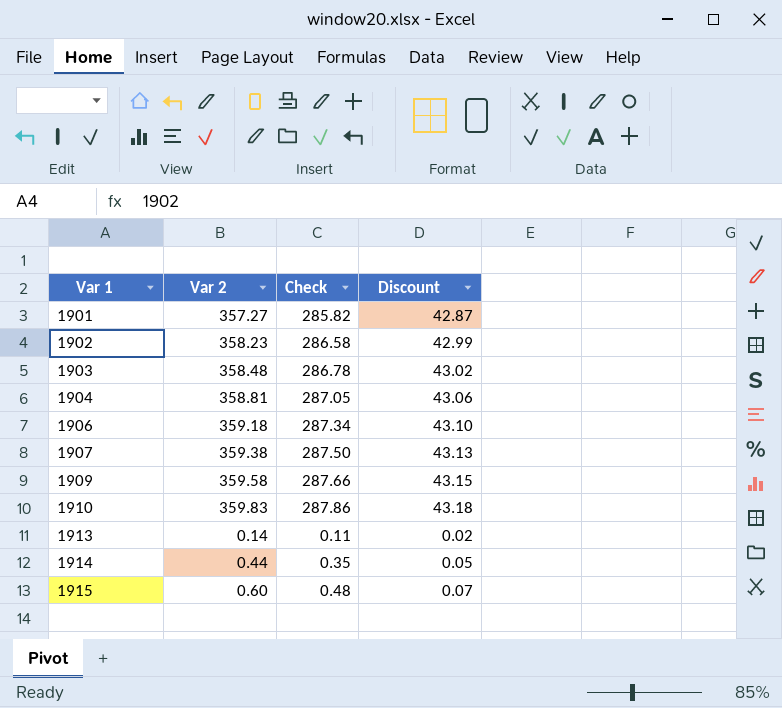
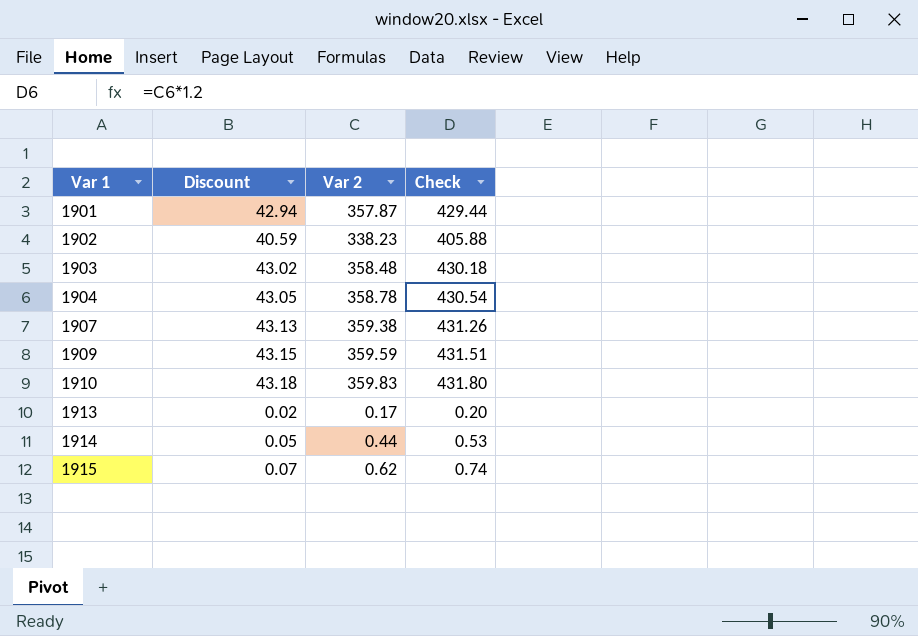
column Discount | position: 4 -> 2
column Check | formula: [Var 2] * 0.8 -> [Var 2] * 1.2
row 1906: 359.18 | 287.34 | 43.10 -> none
1901 | Discount: 42.87 -> 42.94
1901 | Var 2: 357.27 -> 357.87
1902 | Discount: 42.99 -> 40.59
1902 | Var 2: 358.23 -> 338.23
1904 | Discount: 43.06 -> 43.05
1904 | Var 2: 358.81 -> 358.78
1909 | Var 2: 359.58 -> 359.59
1913 | Var 2: 0.14 -> 0.17
1915 | Var 2: 0.60 -> 0.62

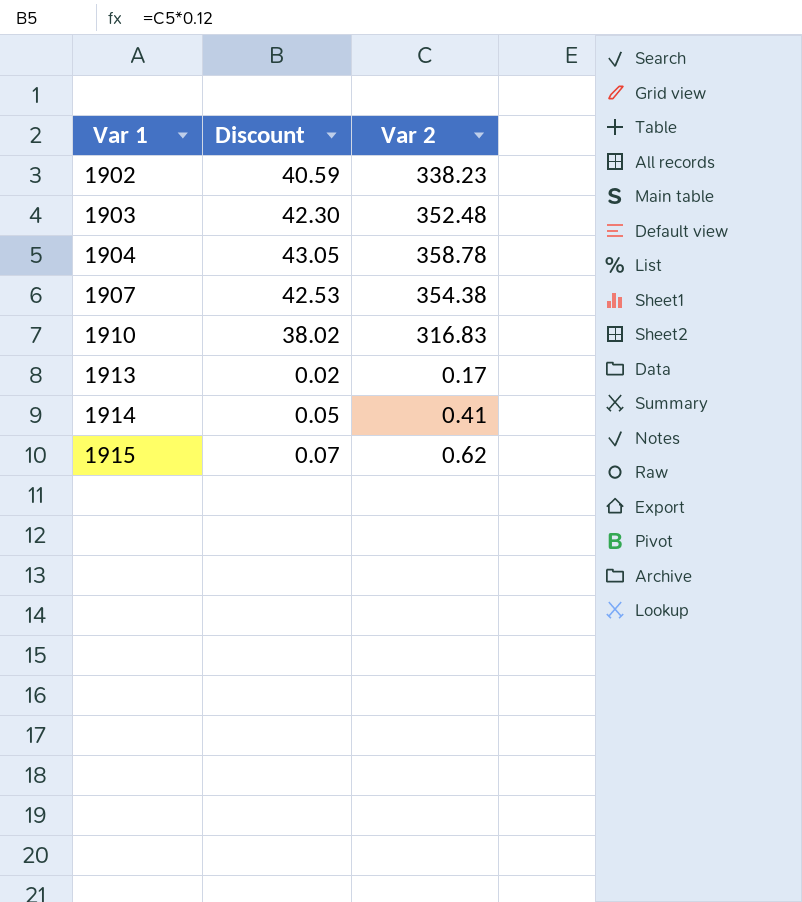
column Check | formula: [Var 2] * 1.2 -> none
row 1901: 42.94 | 357.87 | 429.44 -> none
row 1909: 43.15 | 359.59 | 431.51 -> none
1903 | Discount: 43.02 -> 42.30
1903 | Var 2: 358.48 -> 352.48
1907 | Discount: 43.13 -> 42.53
1907 | Var 2: 359.38 -> 354.38
1910 | Discount: 43.18 -> 38.02
1910 | Var 2: 359.83 -> 316.83
1914 | Var 2: 0.44 -> 0.41

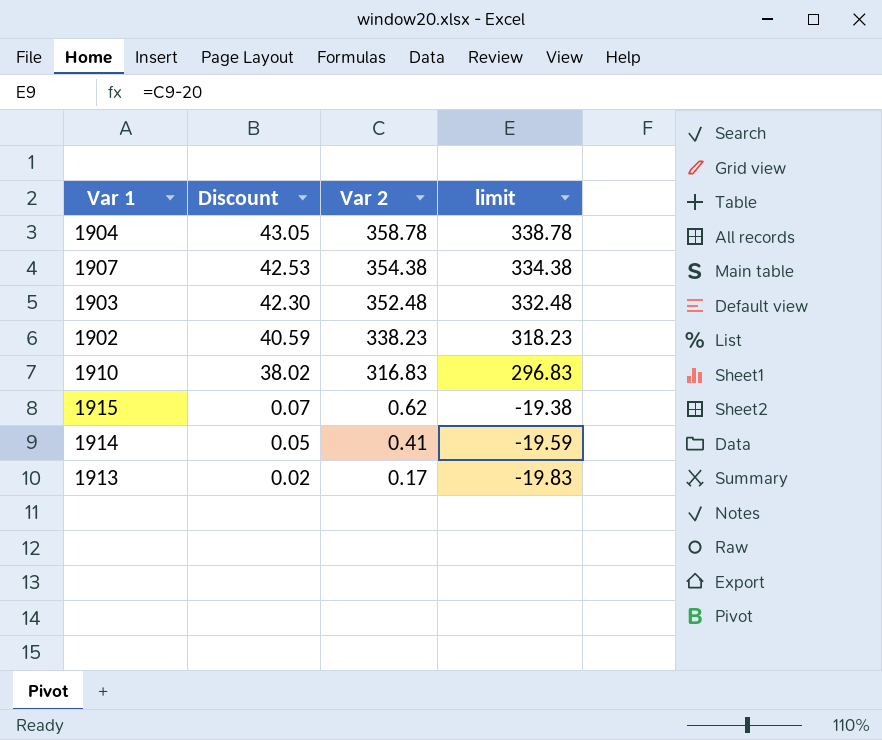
row order: Var 1 ascending -> Discount descending
column limit | formula: none -> [Var 2] - 20

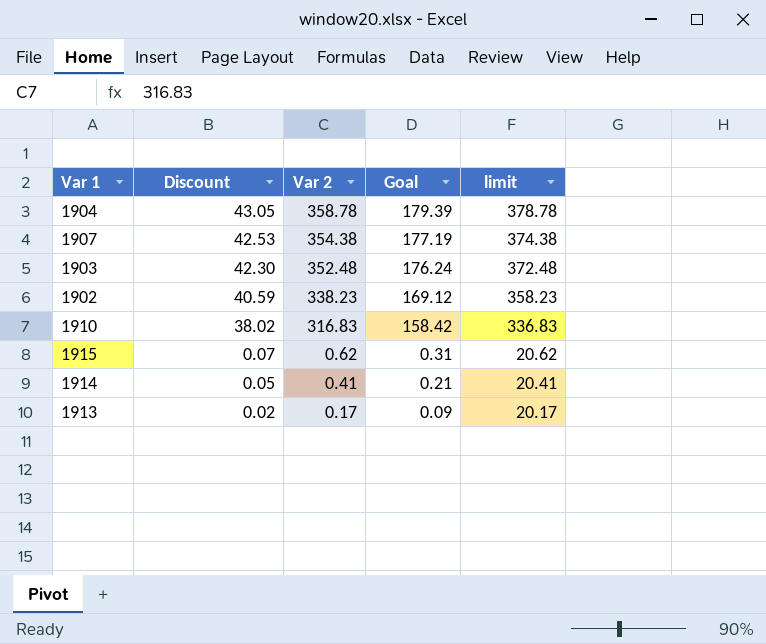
column Goal | formula: none -> [Var 2] * 0.5
column limit | formula: [Var 2] - 20 -> [Var 2] + 20

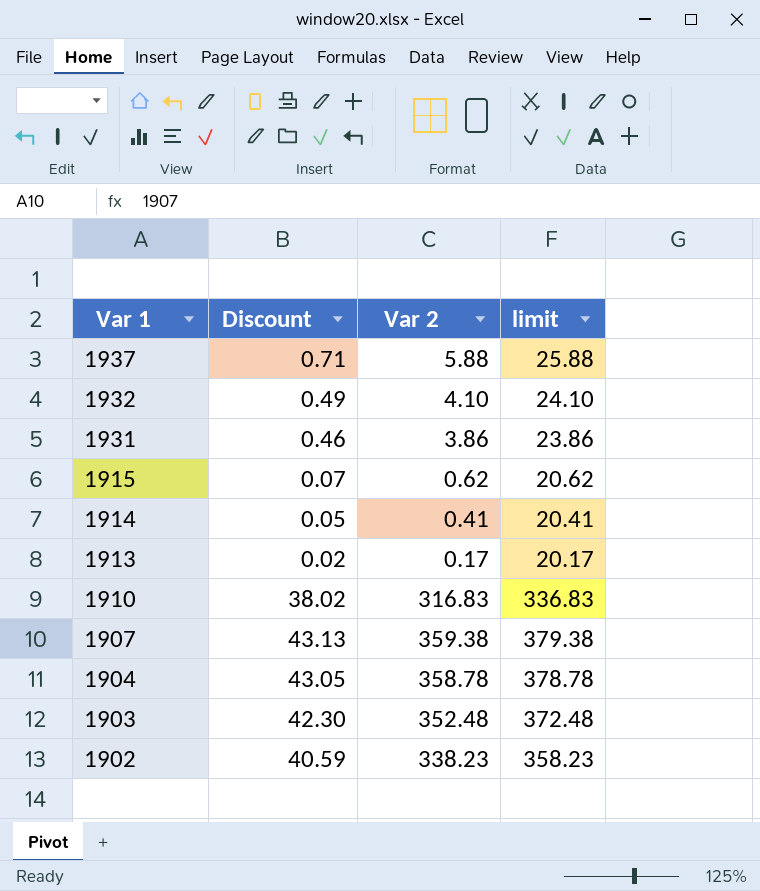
row order: Discount descending -> Var 1 descending
column Goal | formula: [Var 2] * 0.5 -> none
row 1937: none -> 0.71 | 5.88 | 25.88
row 1932: none -> 0.49 | 4.10 | 24.10
row 1931: none -> 0.46 | 3.86 | 23.86
1907 | Discount: 42.53 -> 43.13
1907 | Var 2: 354.38 -> 359.38
1907 | limit: 374.38 -> 379.38

